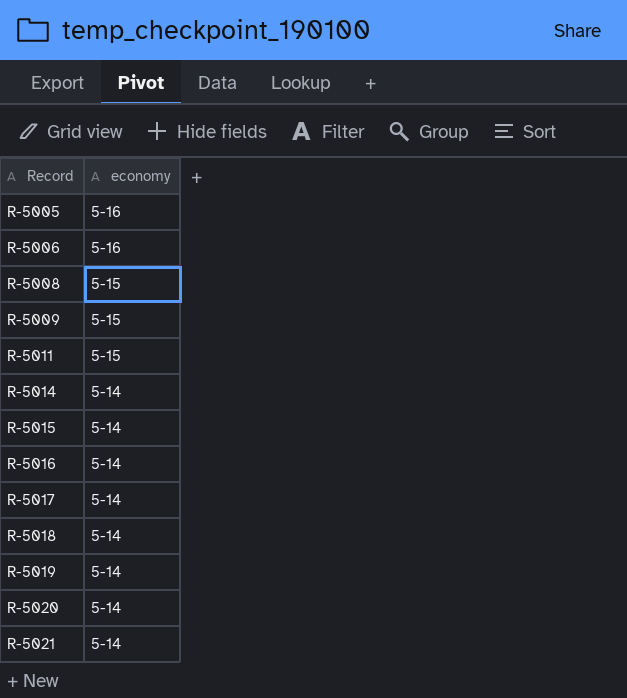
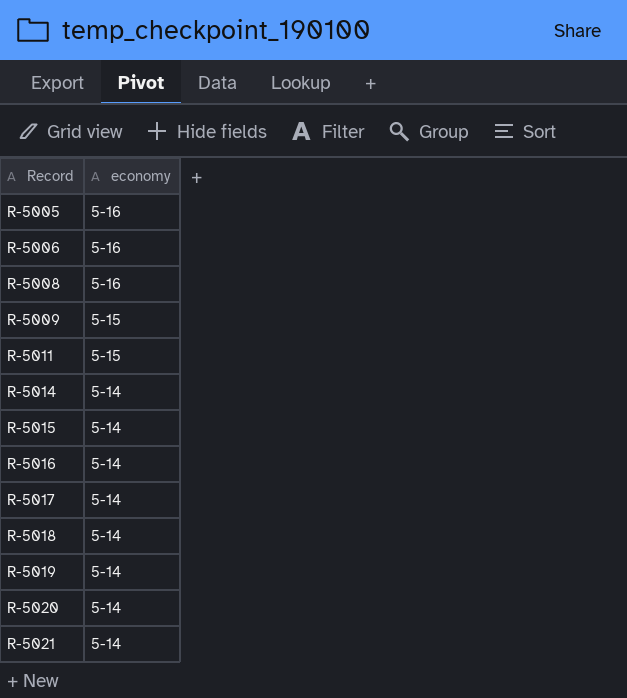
R-5008 | economy: 5-15 -> 5-16

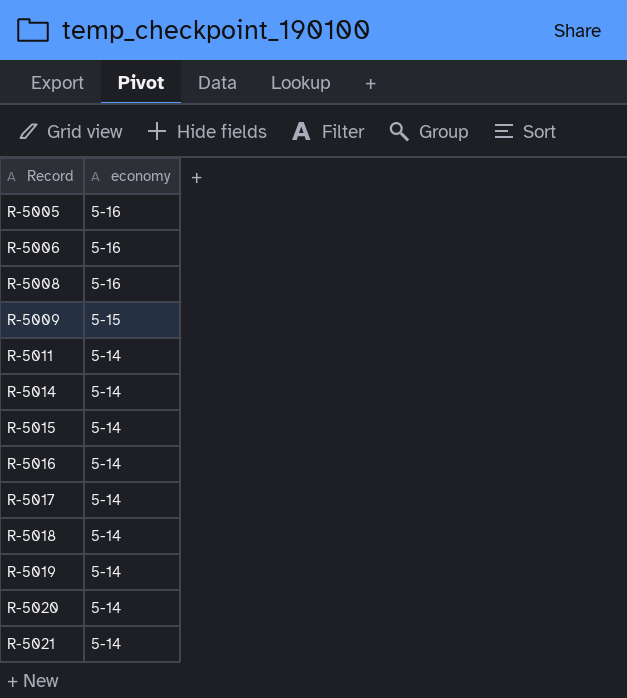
R-5011 | economy: 5-15 -> 5-14

